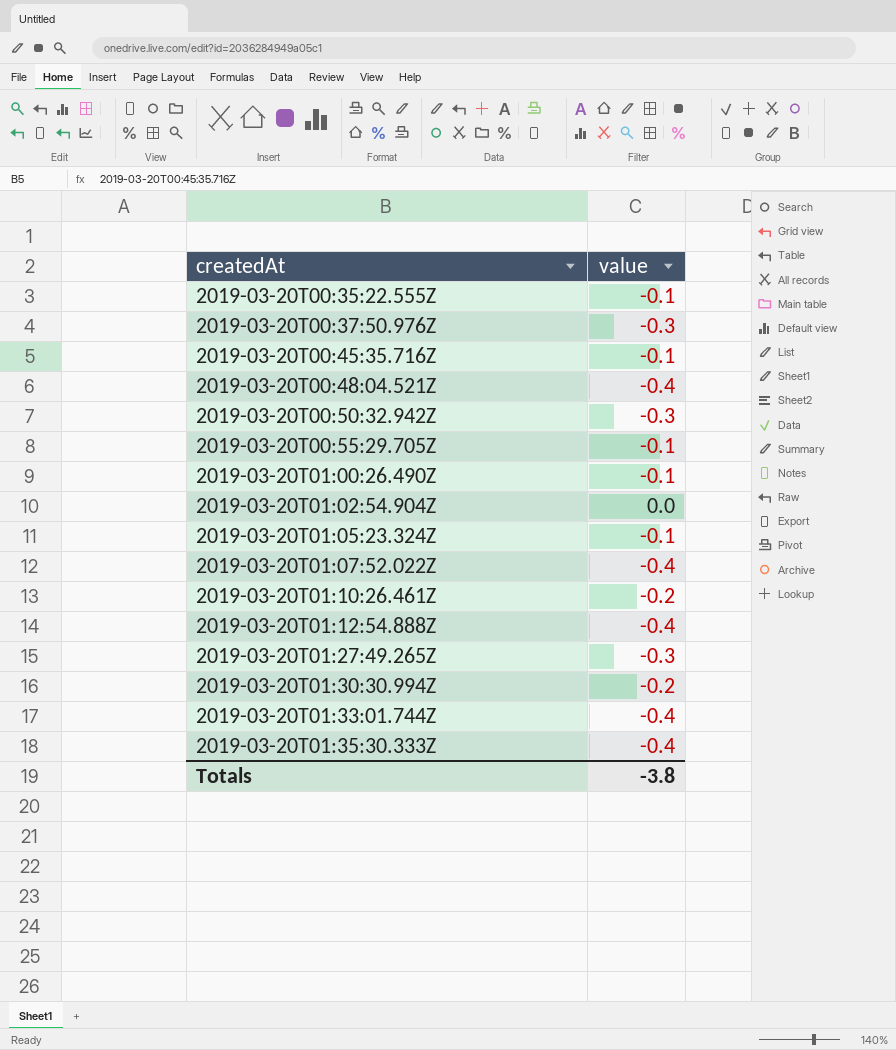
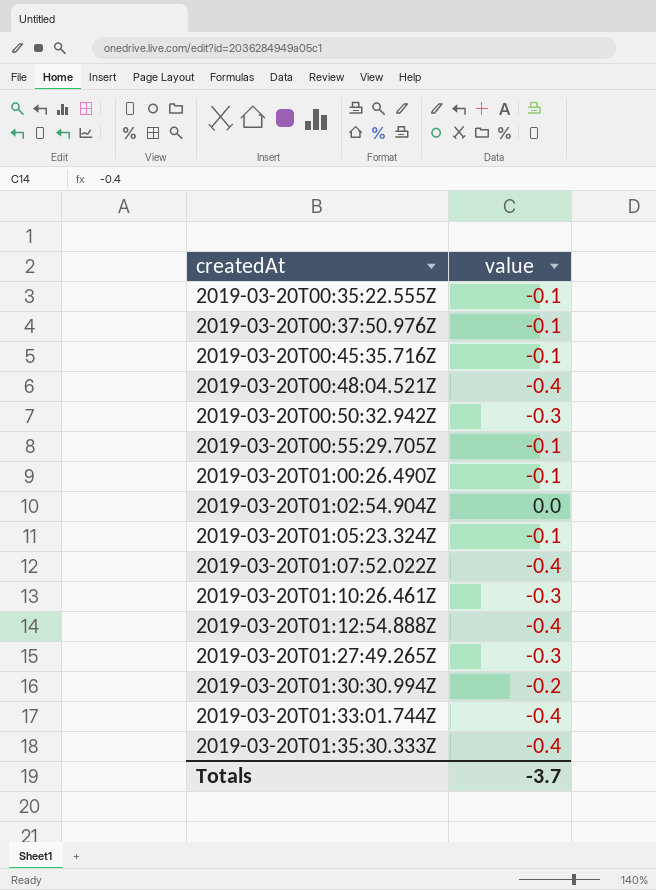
2019-03-20T00:37:50.976Z | value: -0.3 -> -0.1
2019-03-20T01:10:26.461Z | value: -0.2 -> -0.3
Totals | value: -3.8 -> -3.7

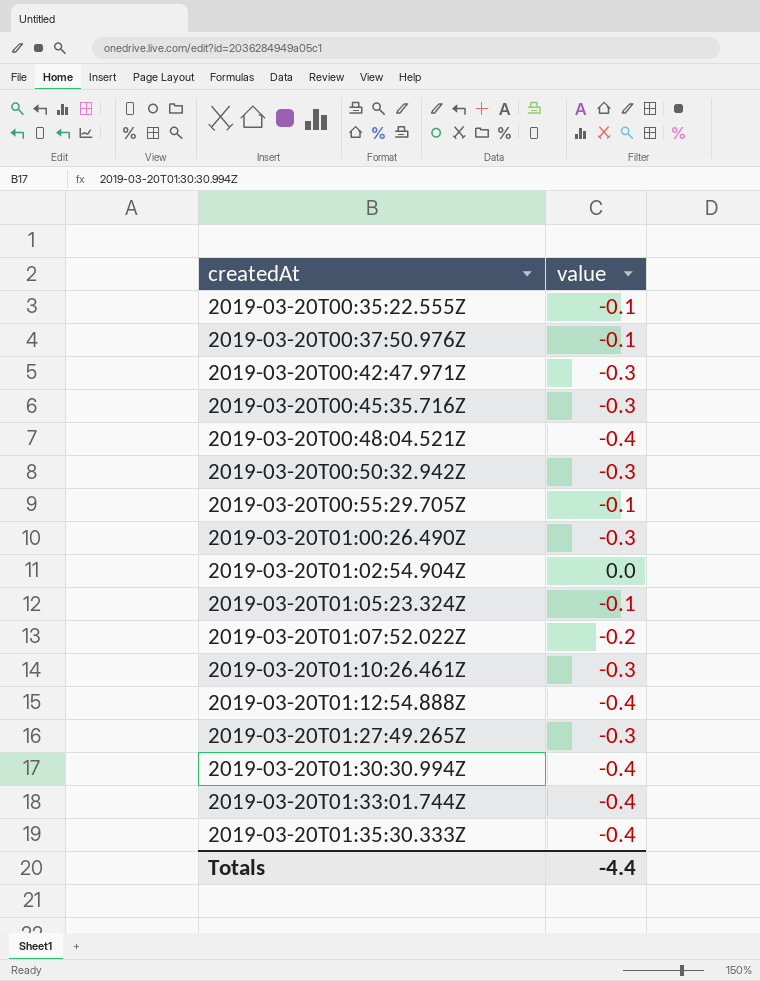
row 2019-03-20T00:42:47.971Z: none -> -0.3
2019-03-20T00:45:35.716Z | value: -0.1 -> -0.3
2019-03-20T01:00:26.490Z | value: -0.1 -> -0.3
2019-03-20T01:07:52.022Z | value: -0.4 -> -0.2
2019-03-20T01:30:30.994Z | value: -0.2 -> -0.4
Totals | value: -3.7 -> -4.4

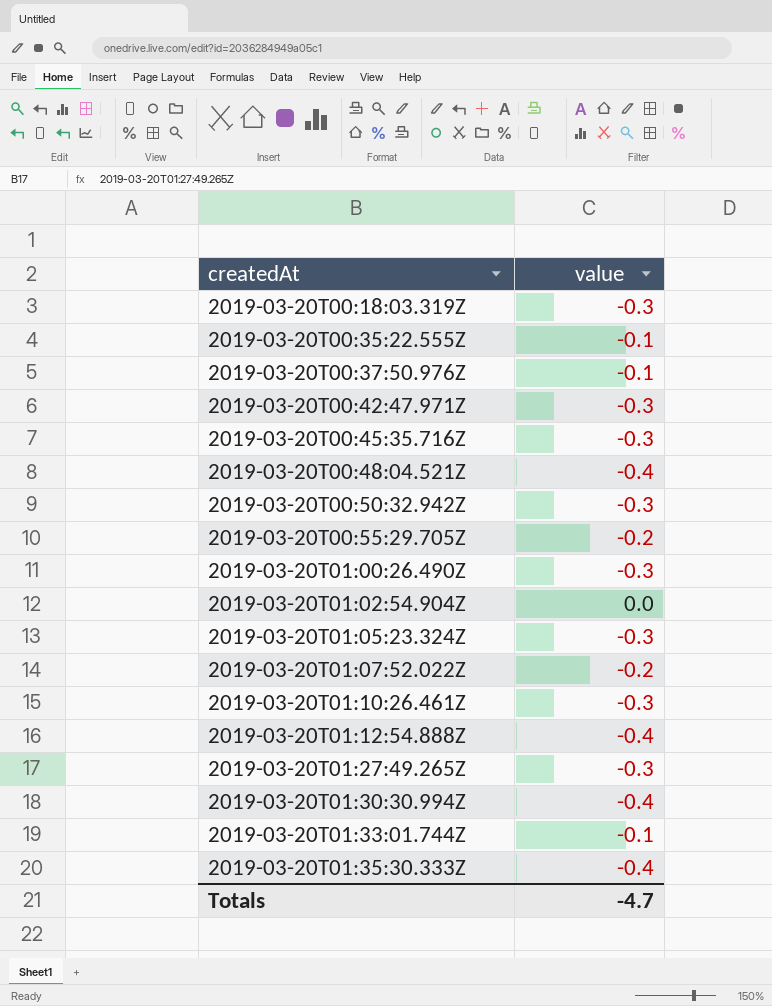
row 2019-03-20T00:18:03.319Z: none -> -0.3
2019-03-20T00:55:29.705Z | value: -0.1 -> -0.2
2019-03-20T01:05:23.324Z | value: -0.1 -> -0.3
2019-03-20T01:33:01.744Z | value: -0.4 -> -0.1
Totals | value: -4.4 -> -4.7

